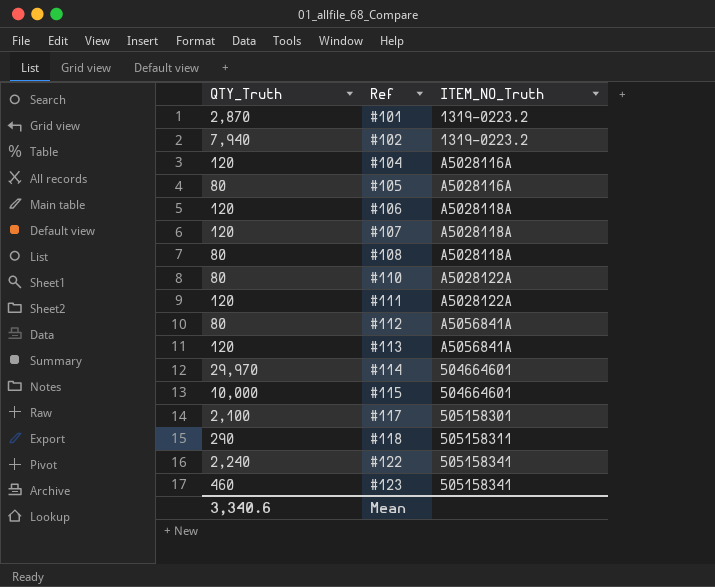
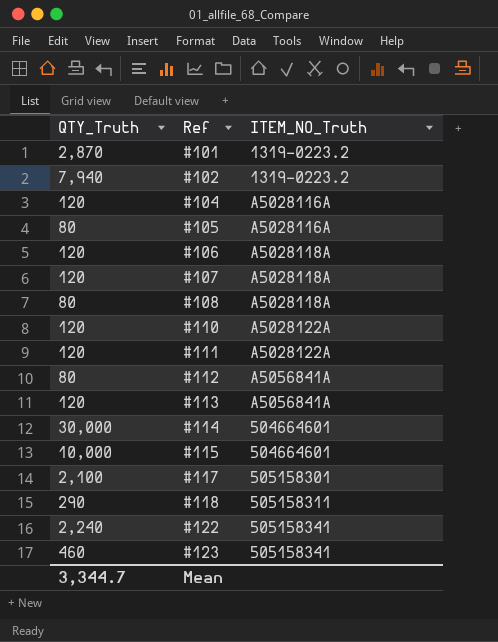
#110 | QTY_Truth: 80 -> 120
#114 | QTY_Truth: 29,970 -> 30,000
Mean | QTY_Truth: 3,340.6 -> 3,344.7

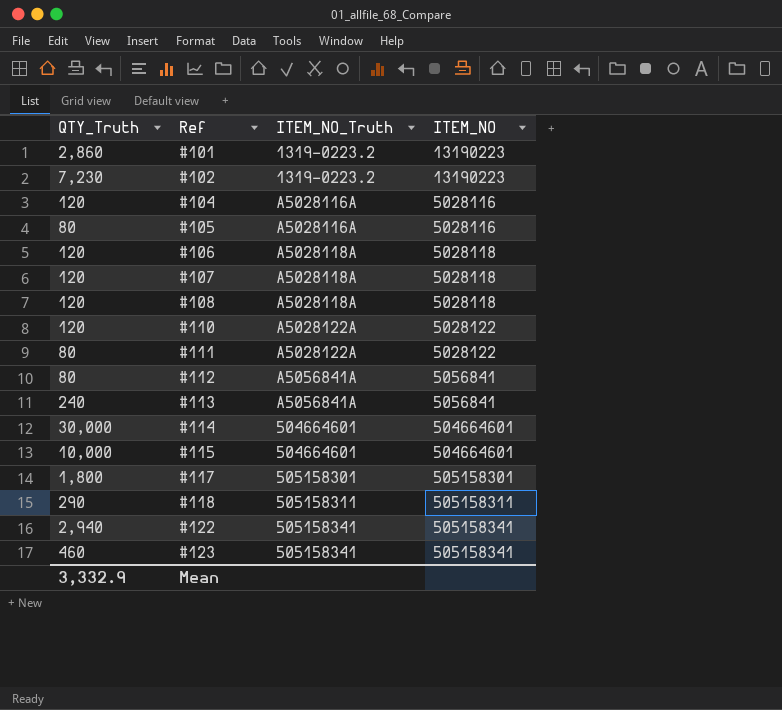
column ITEM_NO | position: none -> 4
#101 | QTY_Truth: 2,870 -> 2,860
#102 | QTY_Truth: 7,940 -> 7,230
#108 | QTY_Truth: 80 -> 120
#111 | QTY_Truth: 120 -> 80
#113 | QTY_Truth: 120 -> 240
#117 | QTY_Truth: 2,100 -> 1,800
#122 | QTY_Truth: 2,240 -> 2,940
Mean | QTY_Truth: 3,344.7 -> 3,332.9

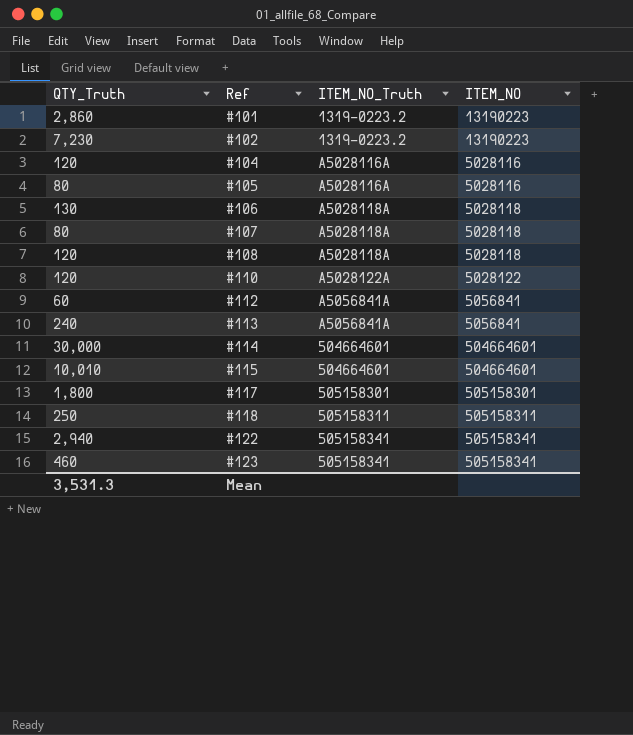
row #111: 80 | A5028122A | 5028122 -> none
#106 | QTY_Truth: 120 -> 130
#107 | QTY_Truth: 120 -> 80
#112 | QTY_Truth: 80 -> 60
#115 | QTY_Truth: 10,000 -> 10,010
#118 | QTY_Truth: 290 -> 250
Mean | QTY_Truth: 3,332.9 -> 3,531.3

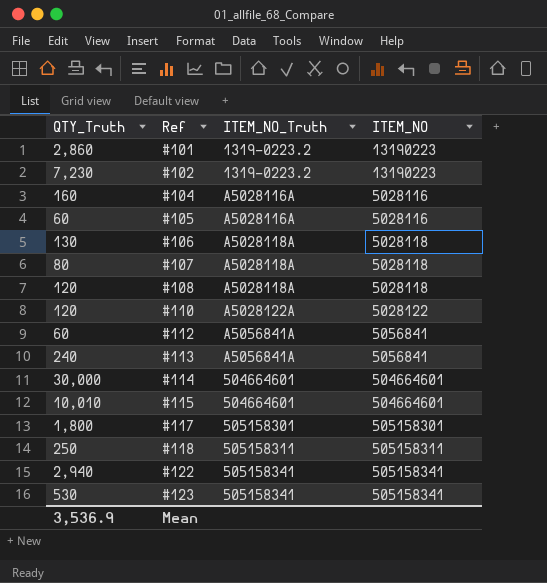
#104 | QTY_Truth: 120 -> 160
#105 | QTY_Truth: 80 -> 60
#123 | QTY_Truth: 460 -> 530
Mean | QTY_Truth: 3,531.3 -> 3,536.9

